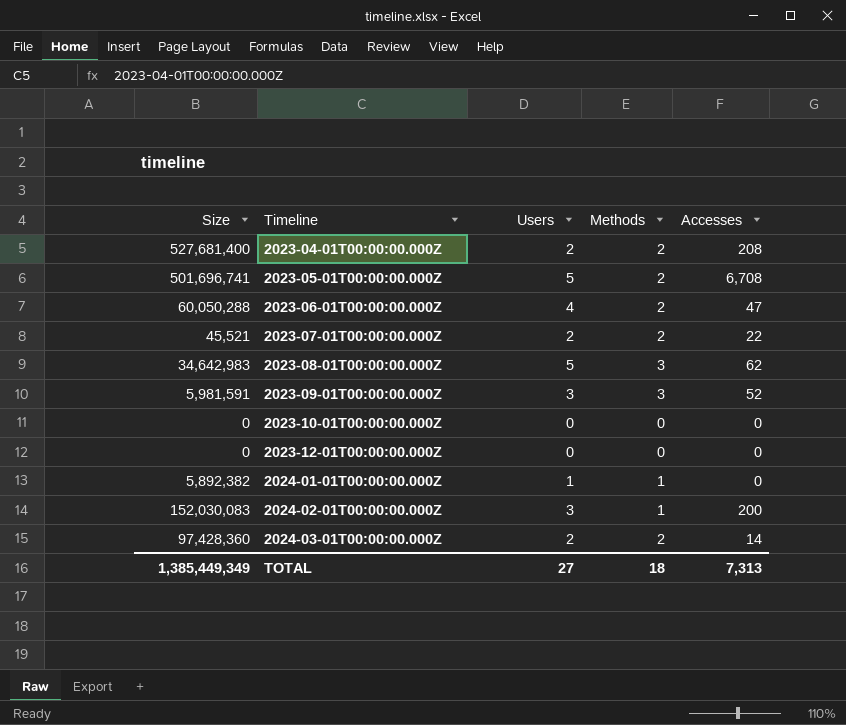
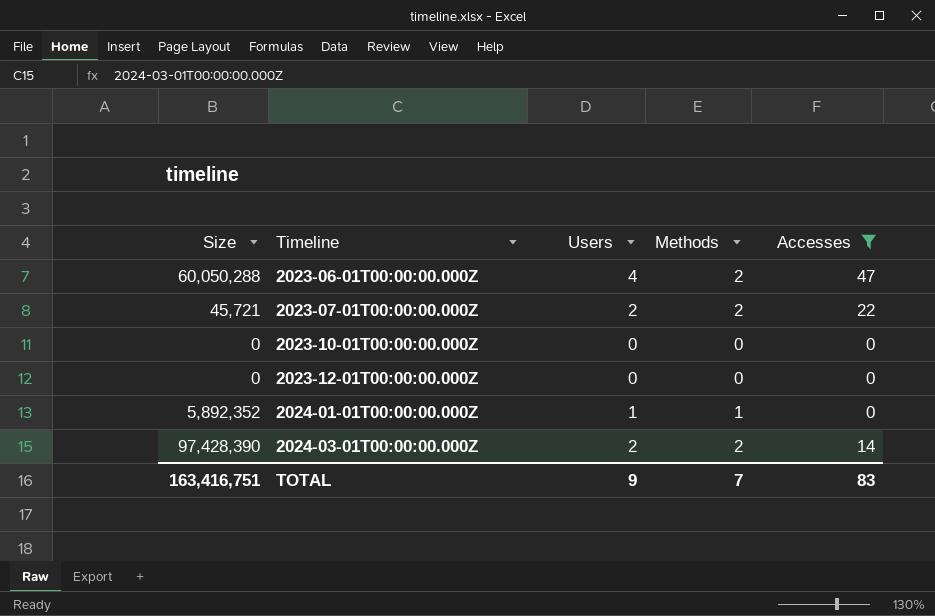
filter: none -> Accesses <= 47
2023-07-01T00:00:00.000Z | Size: 45,521 -> 45,721
2024-01-01T00:00:00.000Z | Size: 5,892,382 -> 5,892,352
2024-03-01T00:00:00.000Z | Size: 97,428,360 -> 97,428,390
TOTAL | Size: 1,385,449,349 -> 163,416,751
TOTAL | Users: 27 -> 9
TOTAL | Methods: 18 -> 7
TOTAL | Accesses: 7,313 -> 83

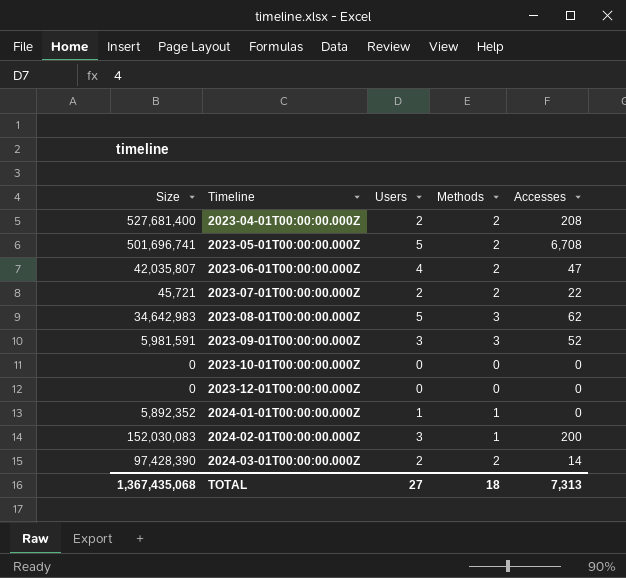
filter: Accesses <= 47 -> none
2023-06-01T00:00:00.000Z | Size: 60,050,288 -> 42,035,807
TOTAL | Size: 163,416,751 -> 1,367,435,068
TOTAL | Users: 9 -> 27
TOTAL | Methods: 7 -> 18
TOTAL | Accesses: 83 -> 7,313

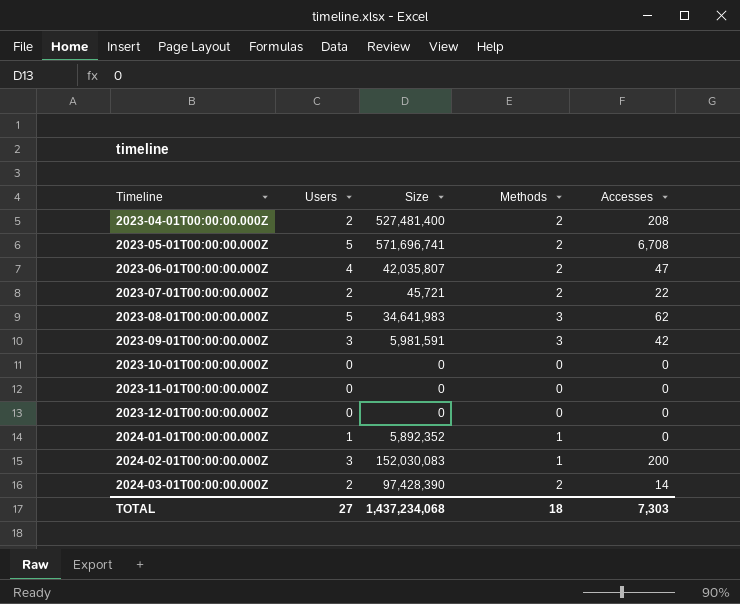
column Size | position: 1 -> 3
2023-04-01T00:00:00.000Z | Size: 527,681,400 -> 527,481,400
2023-05-01T00:00:00.000Z | Size: 501,696,741 -> 571,696,741
2023-08-01T00:00:00.000Z | Size: 34,642,983 -> 34,641,983
2023-09-01T00:00:00.000Z | Accesses: 52 -> 42
row 2023-11-01T00:00:00.000Z: none -> 0 | 0 | 0 | 0
TOTAL | Size: 1,367,435,068 -> 1,437,234,068
TOTAL | Accesses: 7,313 -> 7,303

